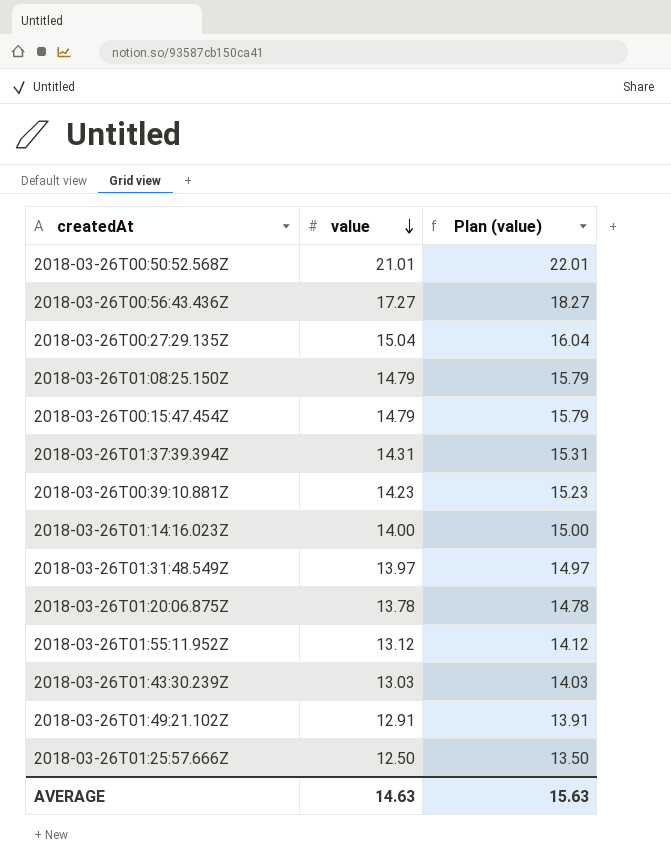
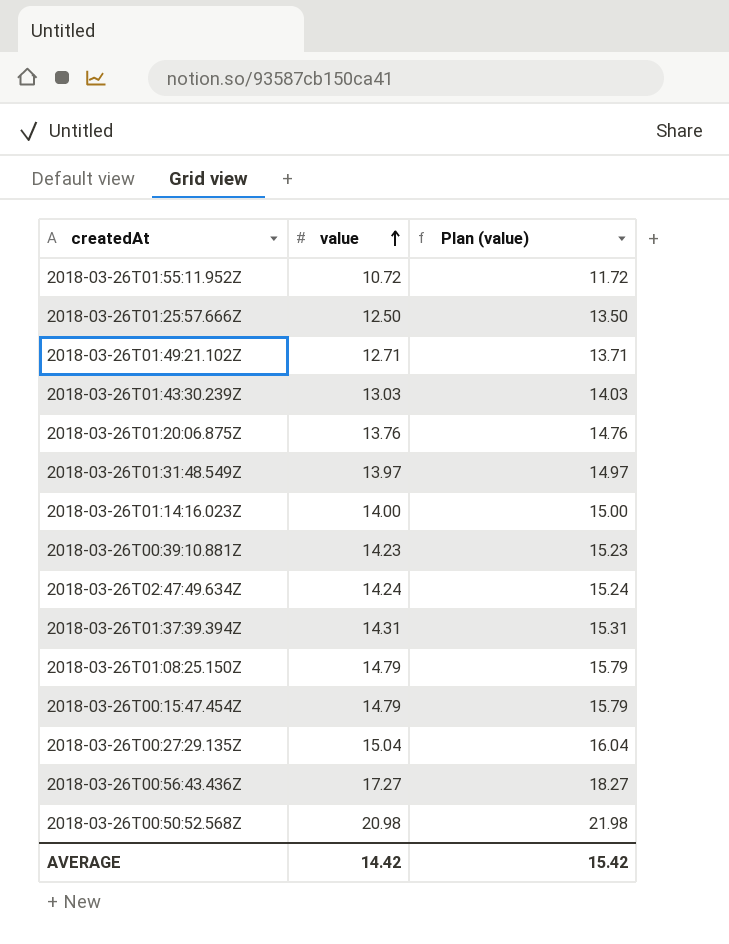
row order: value descending -> value ascending
2018-03-26T01:55:11.952Z | value: 13.12 -> 10.72
2018-03-26T01:55:11.952Z | Plan (value): 14.12 -> 11.72
2018-03-26T01:49:21.102Z | value: 12.91 -> 12.71
2018-03-26T01:49:21.102Z | Plan (value): 13.91 -> 13.71
2018-03-26T01:20:06.875Z | value: 13.78 -> 13.76
2018-03-26T01:20:06.875Z | Plan (value): 14.78 -> 14.76
row 2018-03-26T02:47:49.634Z: none -> 14.24 | 15.24
2018-03-26T00:50:52.568Z | value: 21.01 -> 20.98
2018-03-26T00:50:52.568Z | Plan (value): 22.01 -> 21.98
AVERAGE | value: 14.63 -> 14.42
AVERAGE | Plan (value): 15.63 -> 15.42

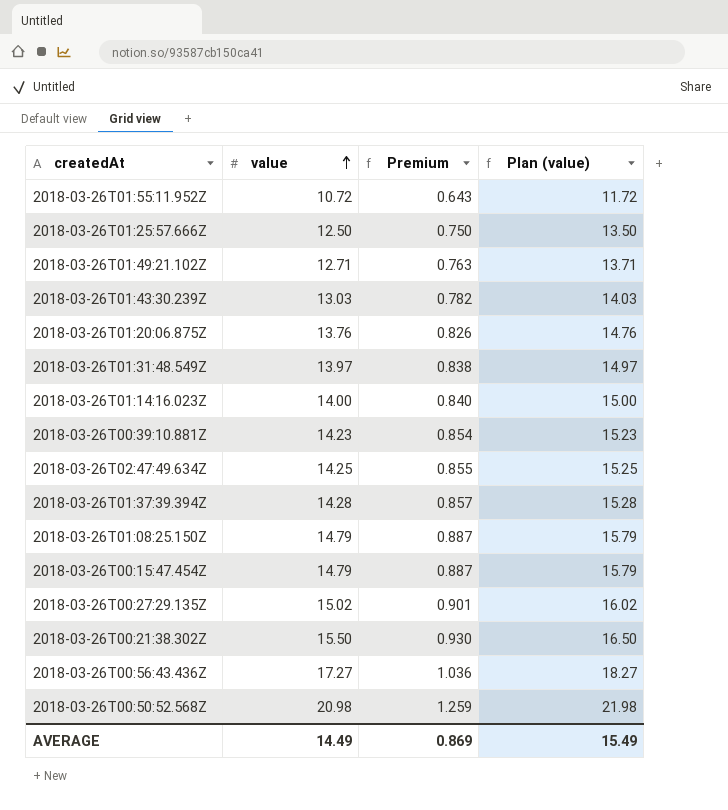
column Premium | formula: none -> [value] * 0.06
2018-03-26T02:47:49.634Z | value: 14.24 -> 14.25
2018-03-26T02:47:49.634Z | Plan (value): 15.24 -> 15.25
2018-03-26T01:37:39.394Z | value: 14.31 -> 14.28
2018-03-26T01:37:39.394Z | Plan (value): 15.31 -> 15.28
2018-03-26T00:27:29.135Z | value: 15.04 -> 15.02
2018-03-26T00:27:29.135Z | Plan (value): 16.04 -> 16.02
row 2018-03-26T00:21:38.302Z: none -> 15.50 | 0.930 | 16.50
AVERAGE | value: 14.42 -> 14.49
AVERAGE | Plan (value): 15.42 -> 15.49

